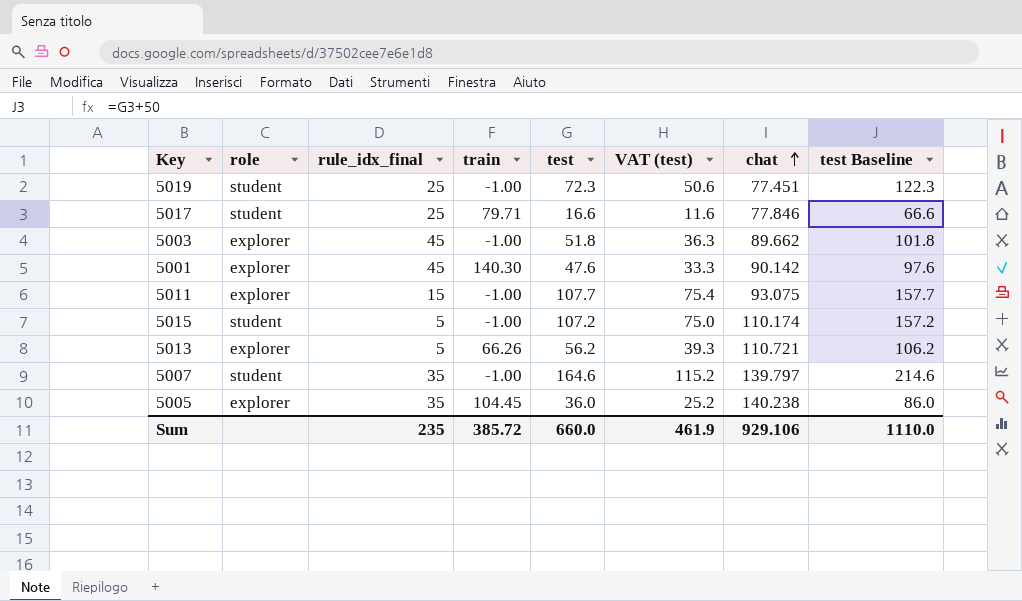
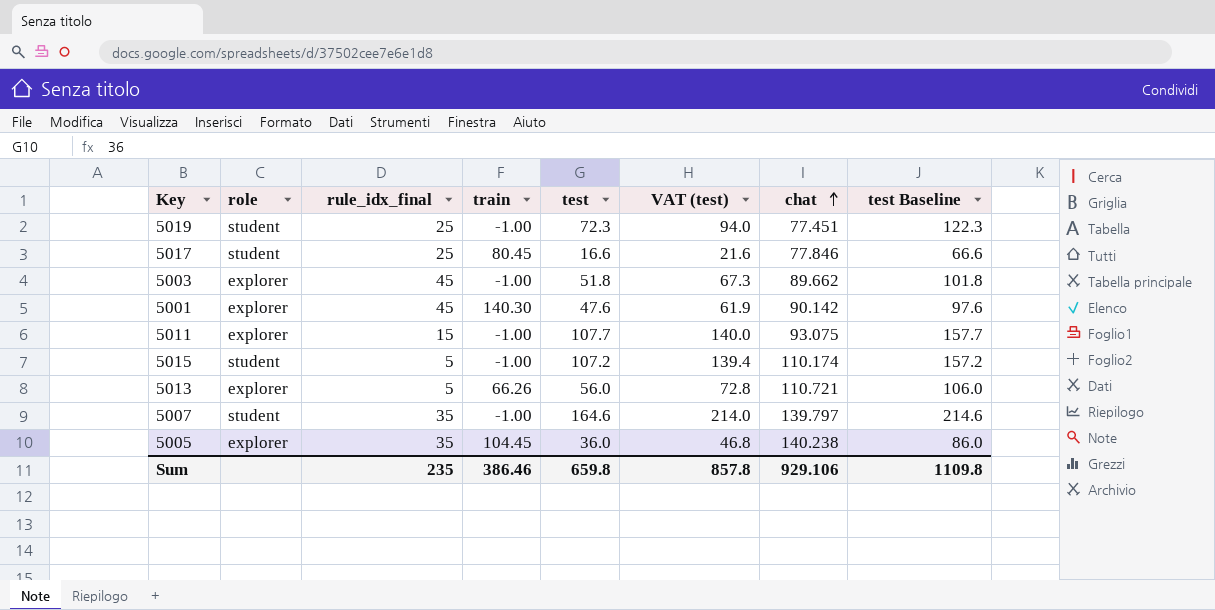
column VAT (test) | formula: [test] * 0.7 -> [test] * 1.3
5017 | train: 79.71 -> 80.45
5013 | test: 56.2 -> 56.0
5013 | test Baseline: 106.2 -> 106.0
Sum | train: 385.72 -> 386.46
Sum | test: 660.0 -> 659.8
Sum | VAT (test): 461.9 -> 857.8
Sum | test Baseline: 1110.0 -> 1109.8

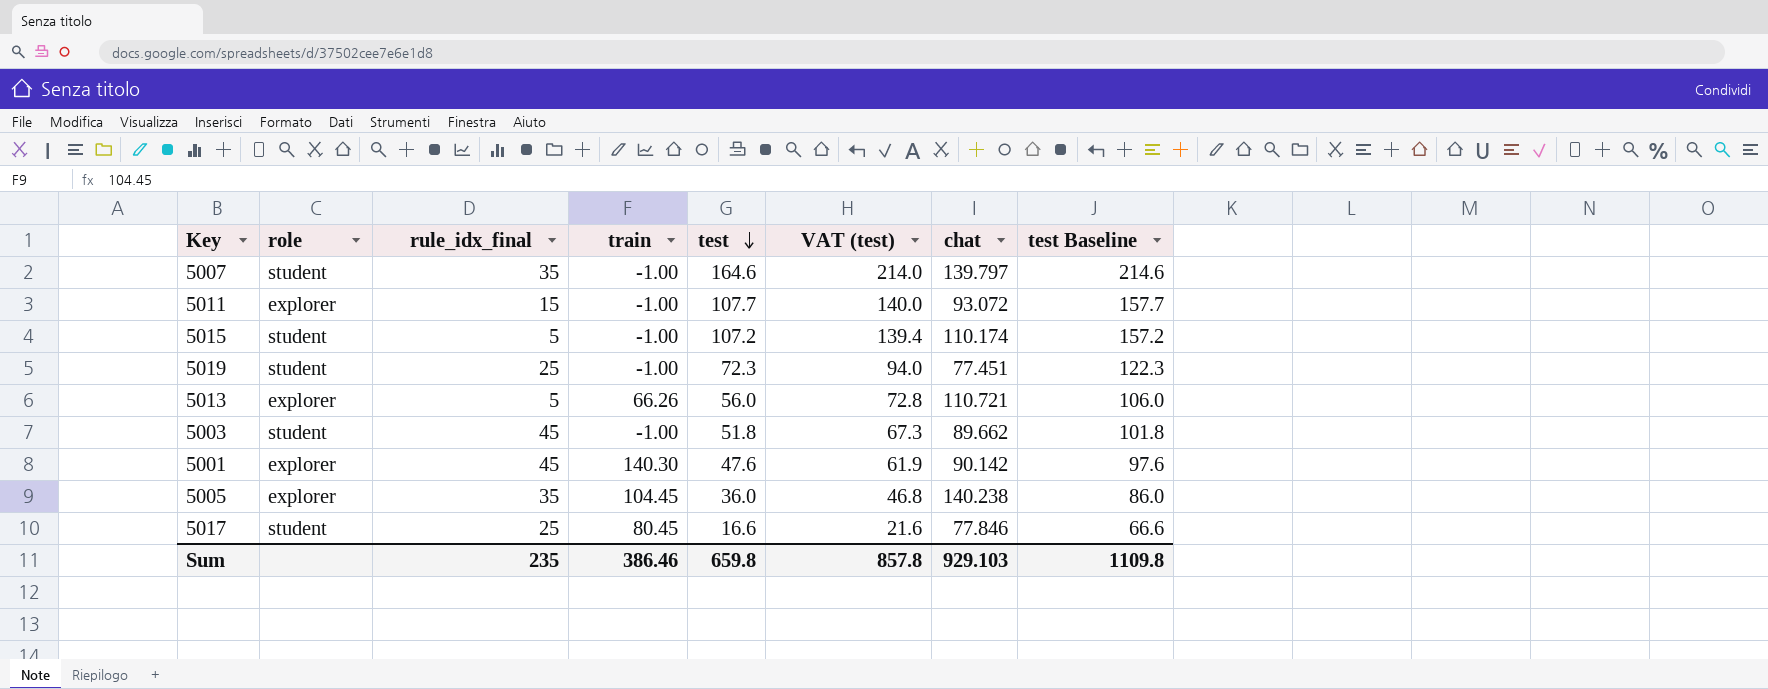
row order: chat ascending -> test descending
5011 | chat: 93.075 -> 93.072
5003 | role: explorer -> student
Sum | chat: 929.106 -> 929.103

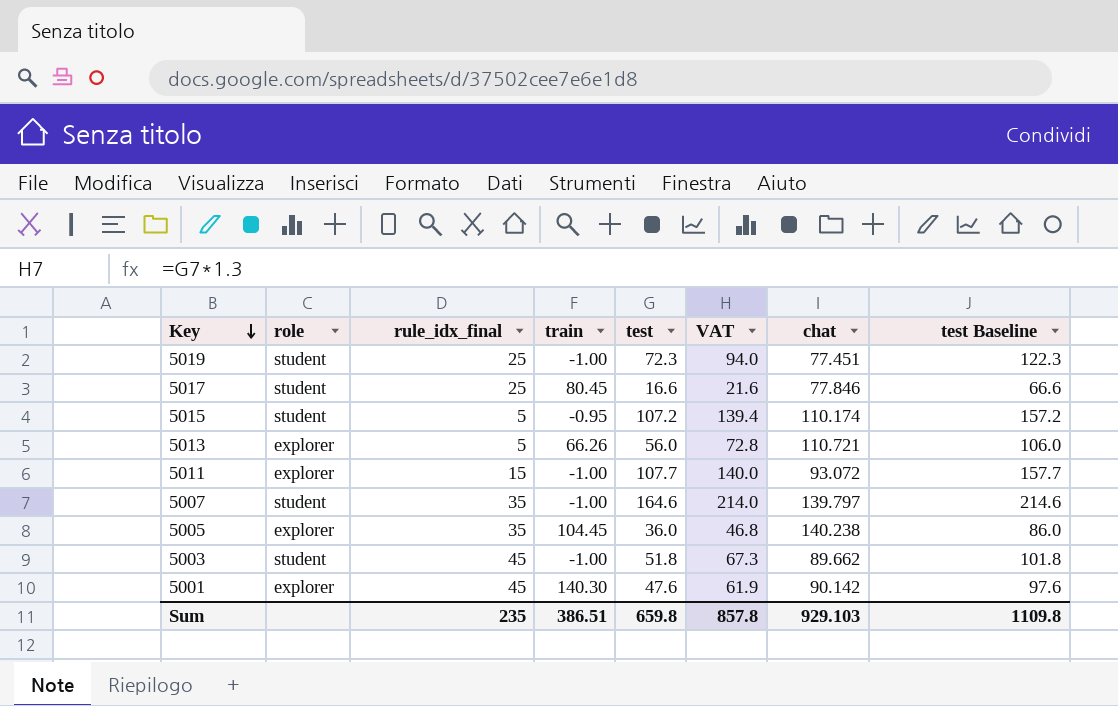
row order: test descending -> Key descending
column name: VAT (test) -> VAT
5015 | train: -1.00 -> -0.95
Sum | train: 386.46 -> 386.51

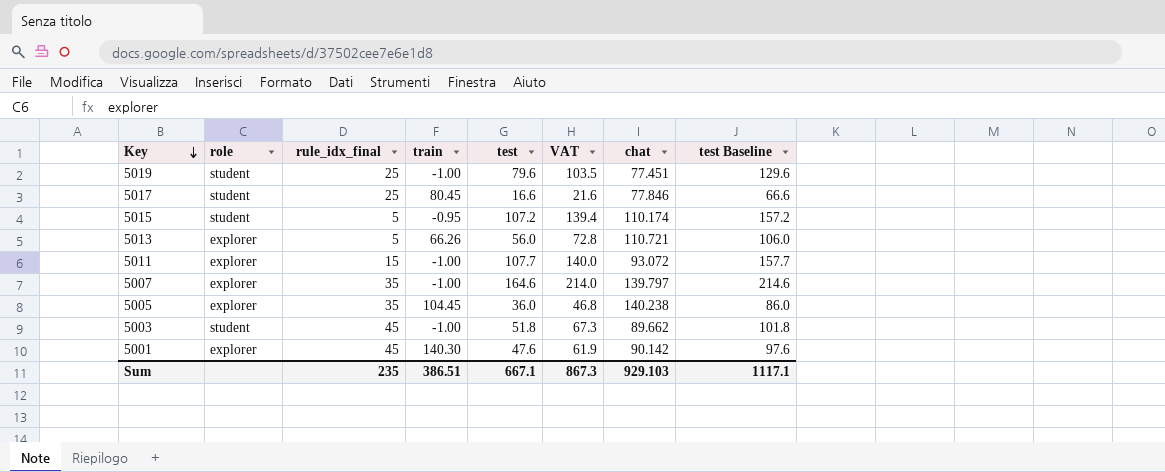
5019 | test: 72.3 -> 79.6
5019 | VAT: 94.0 -> 103.5
5019 | test Baseline: 122.3 -> 129.6
5007 | role: student -> explorer
Sum | test: 659.8 -> 667.1
Sum | VAT: 857.8 -> 867.3
Sum | test Baseline: 1109.8 -> 1117.1

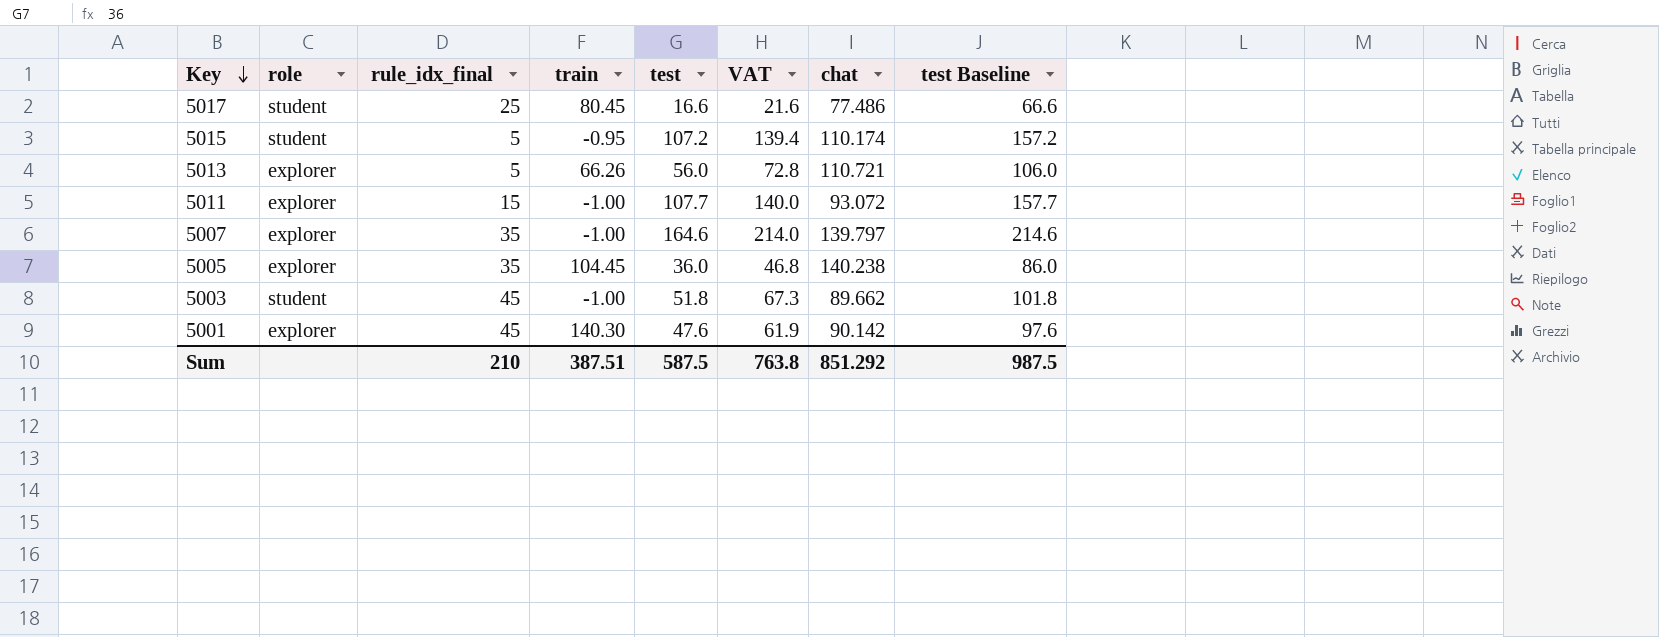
row 5019: student | 25 | -1.00 | 79.6 | 103.5 | 77.451 | 129.6 -> none
5017 | chat: 77.846 -> 77.486
Sum | rule_idx_final: 235 -> 210
Sum | train: 386.51 -> 387.51
Sum | test: 667.1 -> 587.5
Sum | VAT: 867.3 -> 763.8
Sum | chat: 929.103 -> 851.292
Sum | test Baseline: 1117.1 -> 987.5

